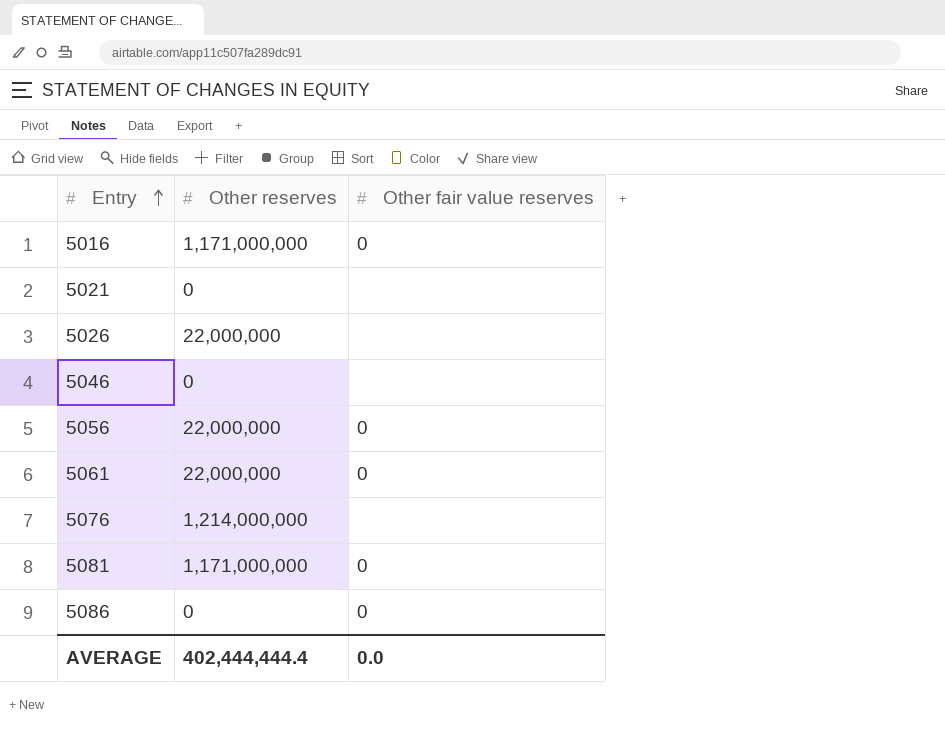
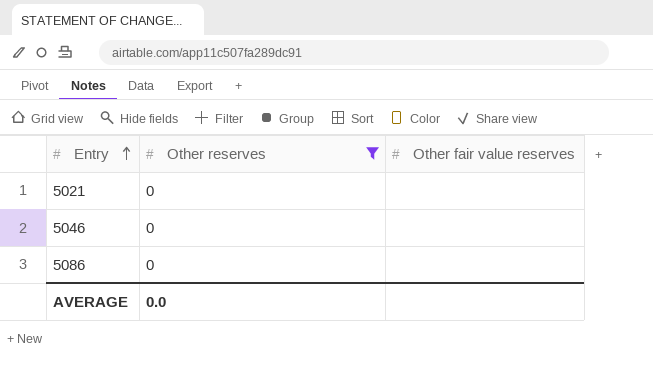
filter: none -> Other reserves = 0
5086 | Other fair value reserves: 0 -> none
AVERAGE | Other reserves: 402,444,444.4 -> 0.0
AVERAGE | Other fair value reserves: 0.0 -> none

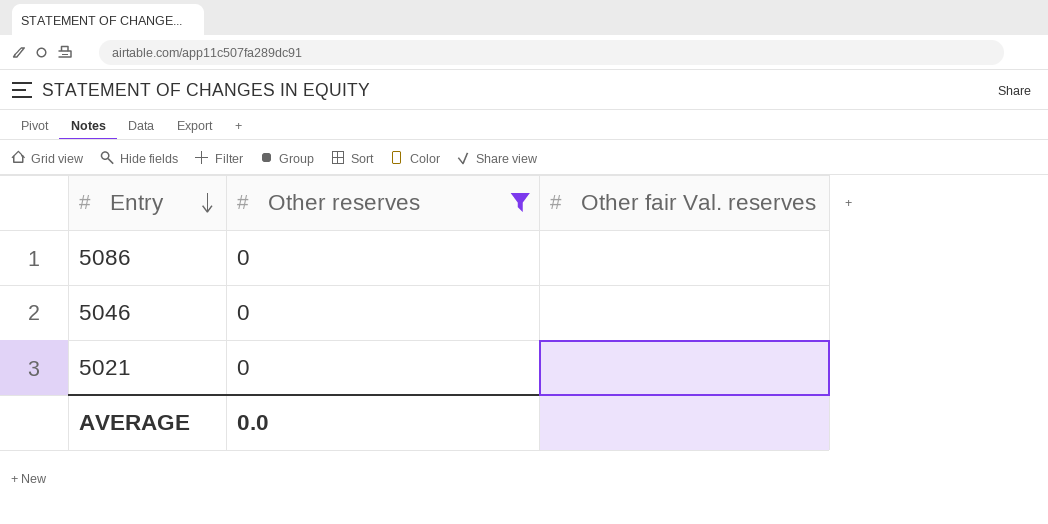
row order: Entry ascending -> Entry descending
column name: Other fair value reserves -> Other fair Val. reserves

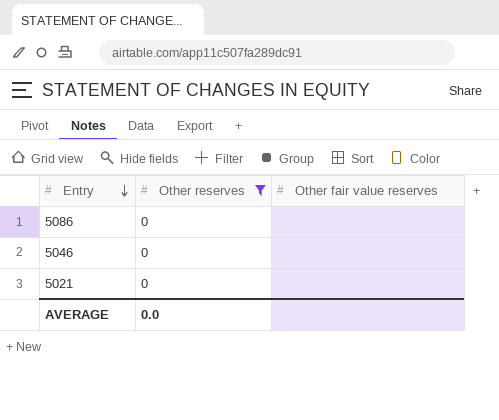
column name: Other fair Val. reserves -> Other fair value reserves

